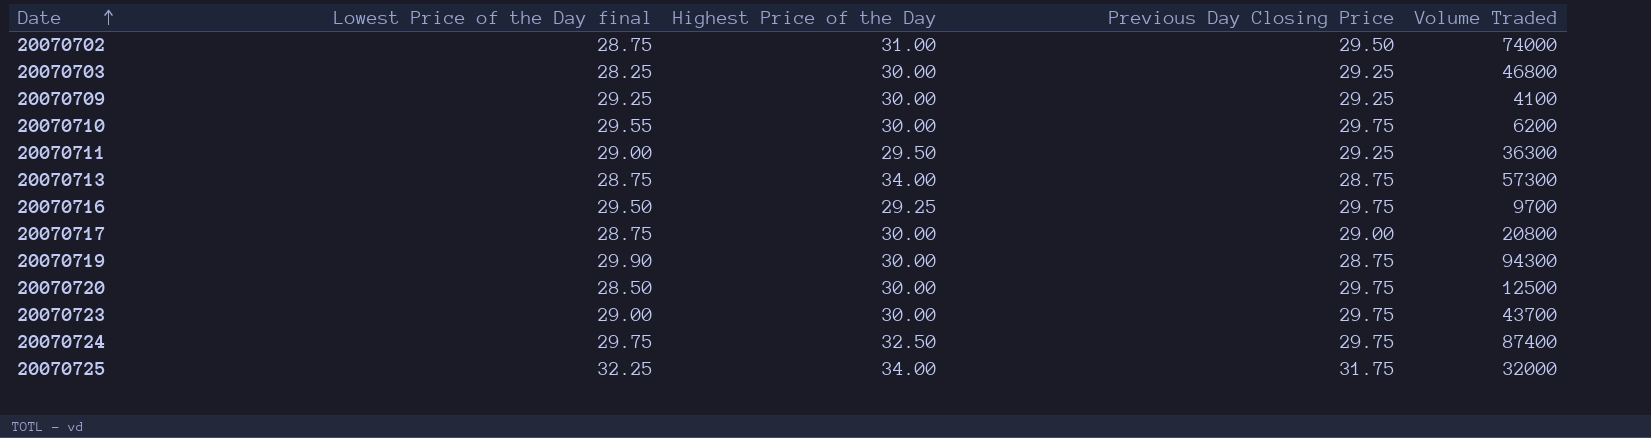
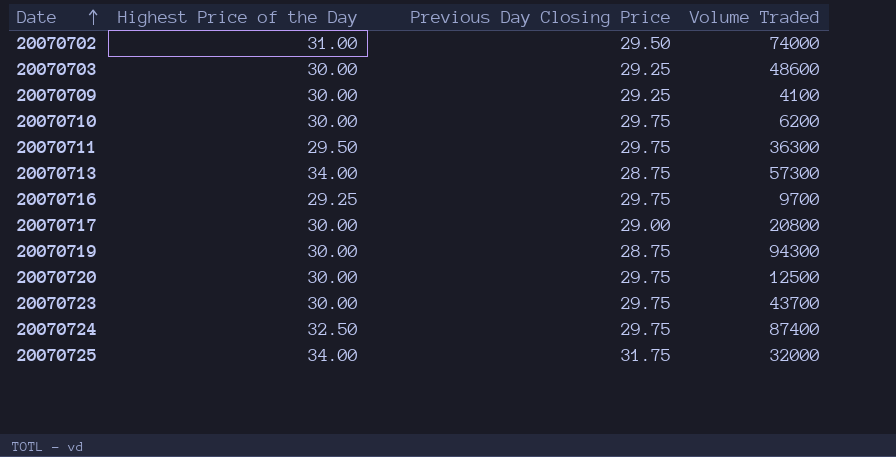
column Lowest Price of the Day final | position: 2 -> none
20070703 | Volume Traded: 46800 -> 48600
20070711 | Previous Day Closing Price: 29.25 -> 29.75

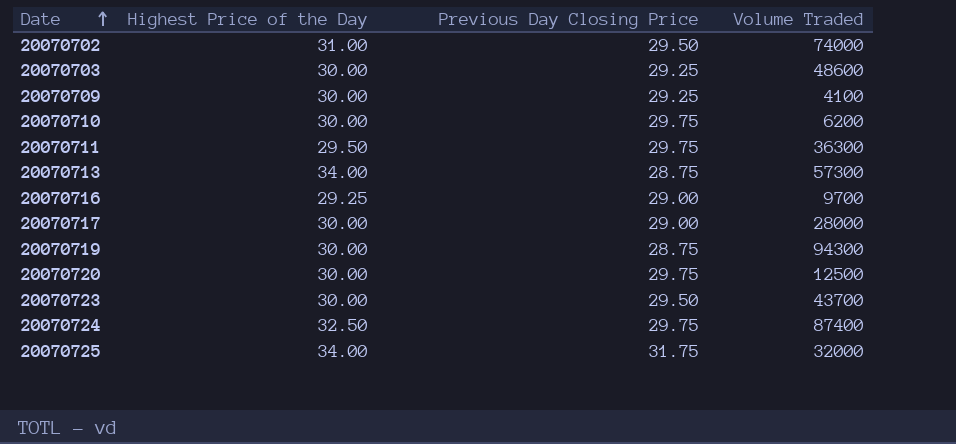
20070716 | Previous Day Closing Price: 29.75 -> 29.00
20070717 | Volume Traded: 20800 -> 28000
20070723 | Previous Day Closing Price: 29.75 -> 29.50

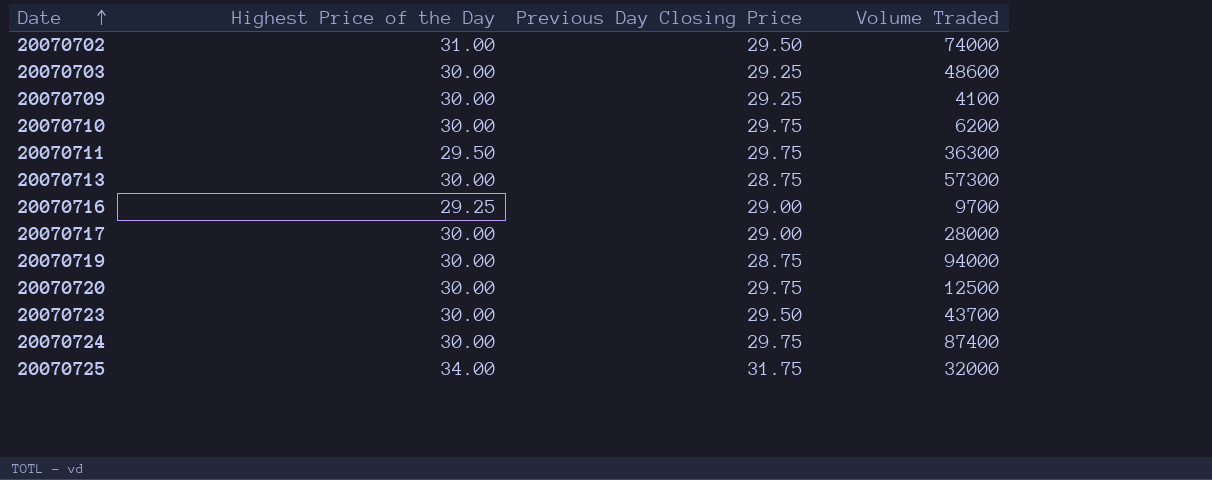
20070713 | Highest Price of the Day: 34.00 -> 30.00
20070719 | Volume Traded: 94300 -> 94000
20070724 | Highest Price of the Day: 32.50 -> 30.00

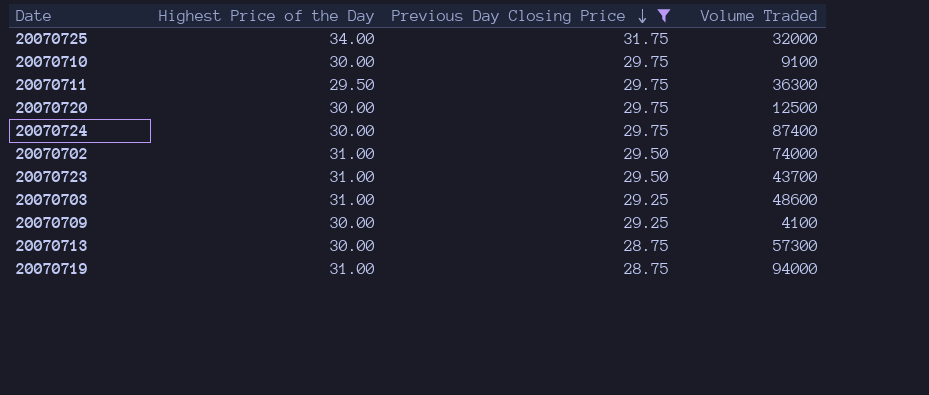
filter: none -> Previous Day Closing Price != 29.00
row order: Date ascending -> Previous Day Closing Price descending
20070710 | Volume Traded: 6200 -> 9100
20070723 | Highest Price of the Day: 30.00 -> 31.00
20070703 | Highest Price of the Day: 30.00 -> 31.00
20070719 | Highest Price of the Day: 30.00 -> 31.00

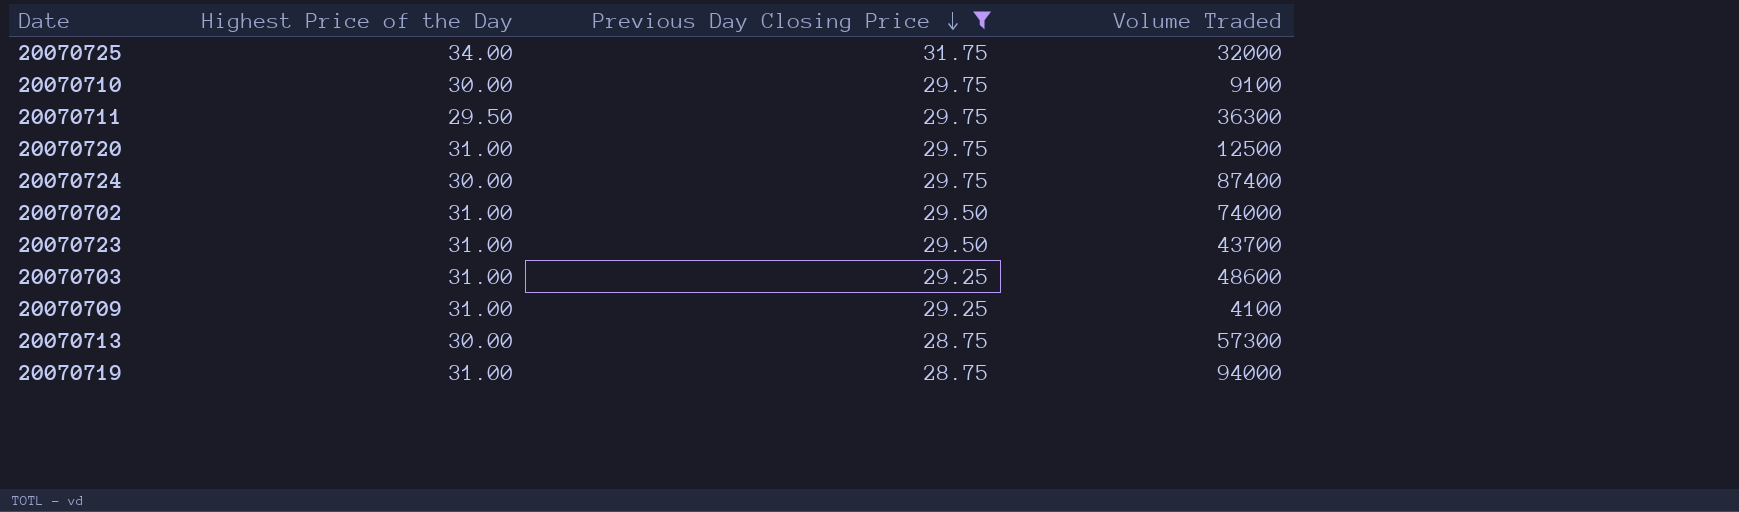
20070720 | Highest Price of the Day: 30.00 -> 31.00
20070709 | Highest Price of the Day: 30.00 -> 31.00

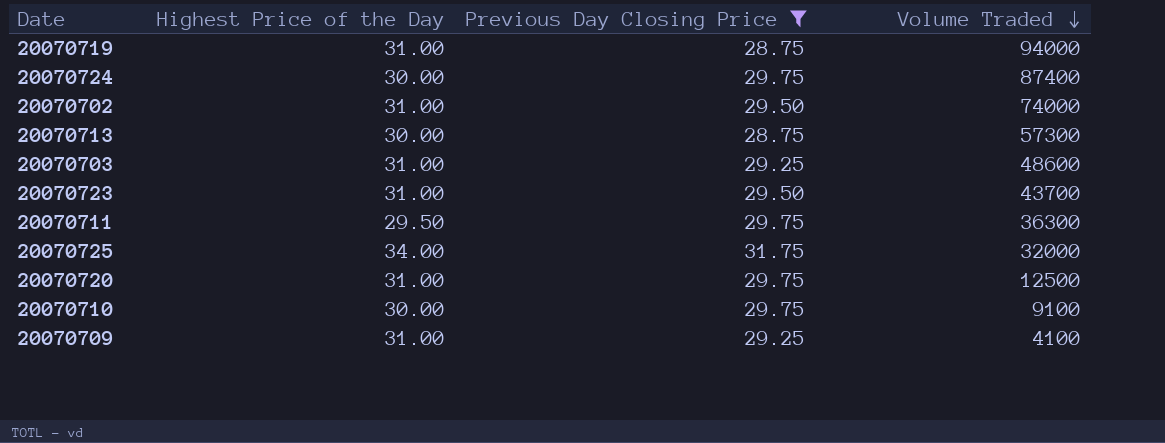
row order: Previous Day Closing Price descending -> Volume Traded descending

